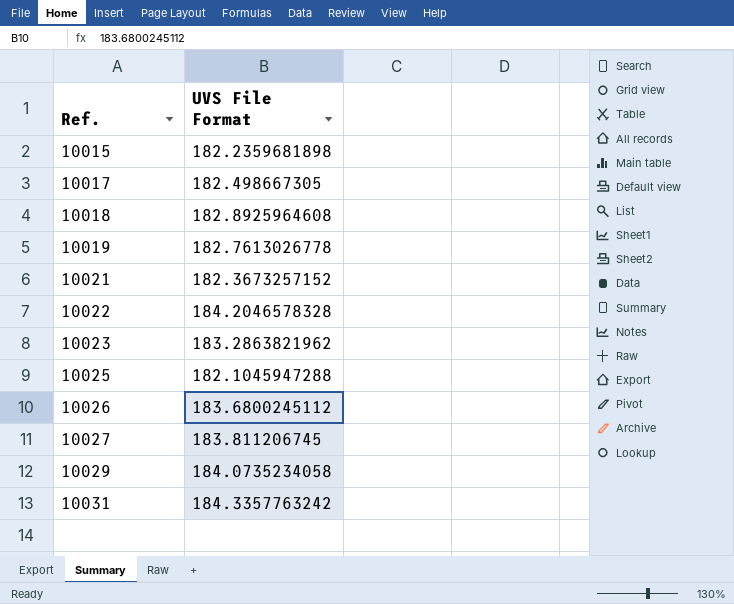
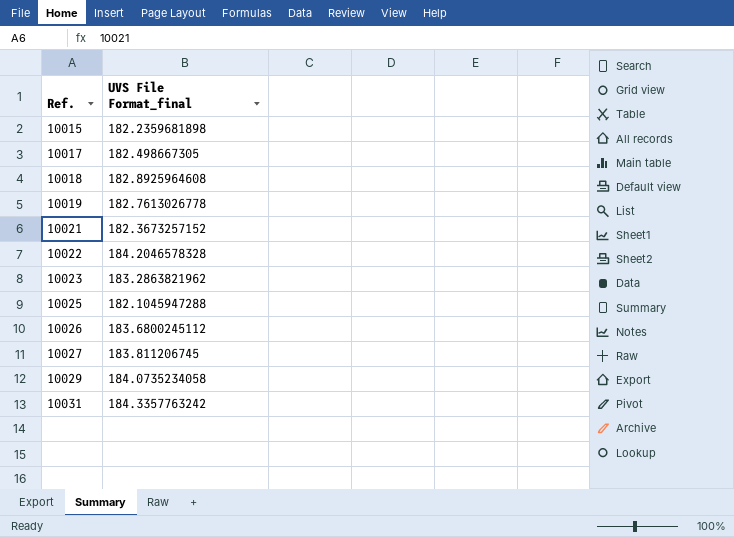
column name: UVS File Format -> UVS File Format_final

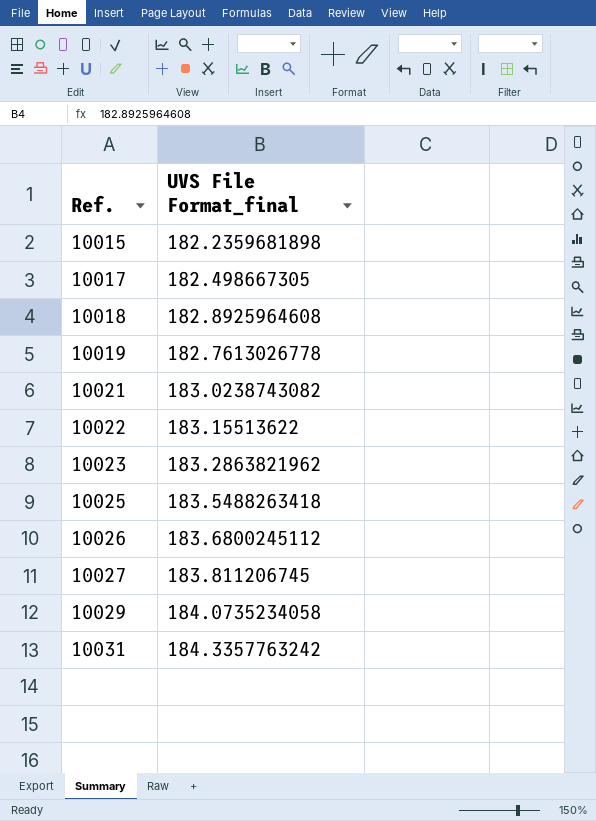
10021 | UVS File Format_final: 182.3673257152 -> 183.0238743082
10022 | UVS File Format_final: 184.2046578328 -> 183.15513622
10025 | UVS File Format_final: 182.1045947288 -> 183.5488263418

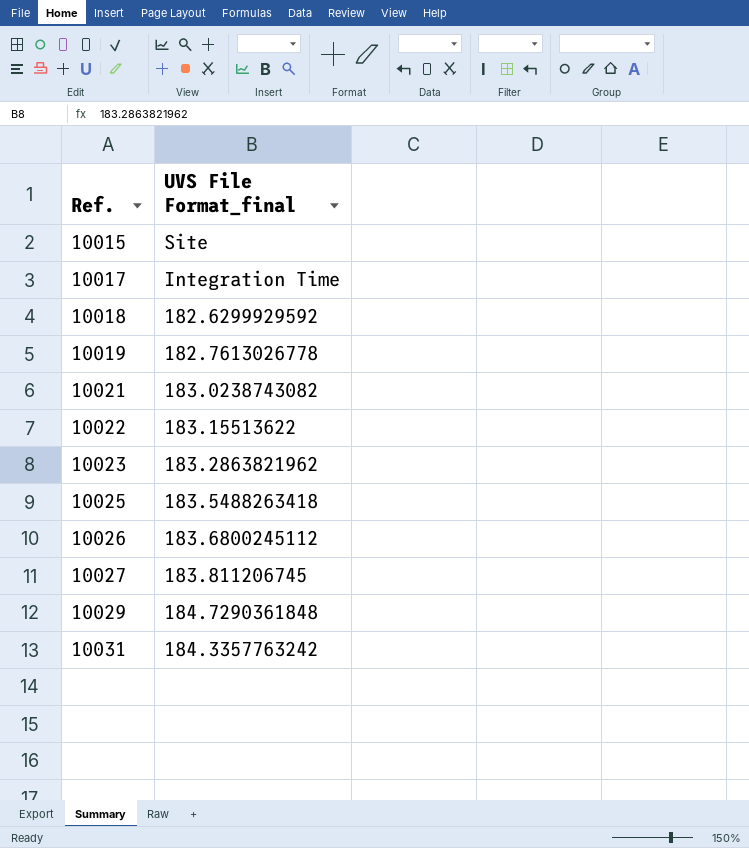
10015 | UVS File Format_final: 182.2359681898 -> Site
10017 | UVS File Format_final: 182.498667305 -> Integration Time
10018 | UVS File Format_final: 182.8925964608 -> 182.6299929592
10029 | UVS File Format_final: 184.0735234058 -> 184.7290361848

